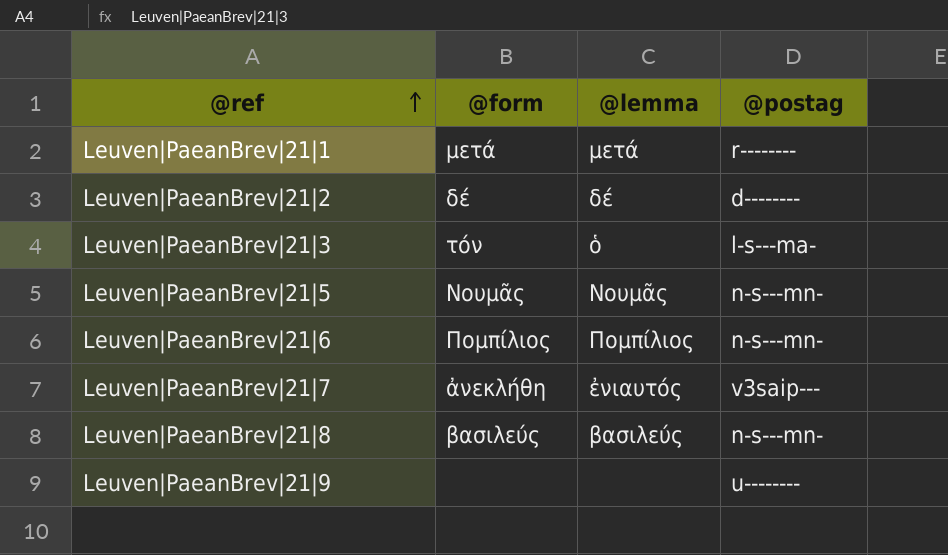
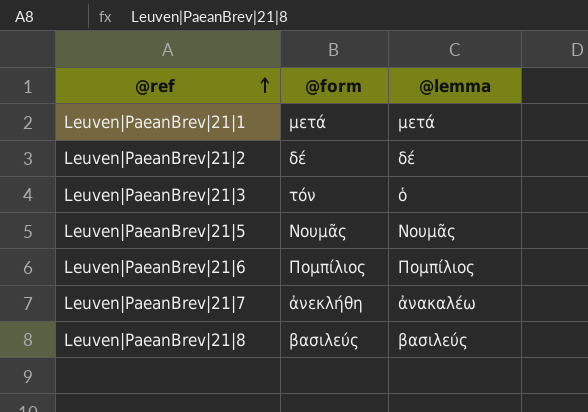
column @postag | position: 4 -> none
row Leuven|PaeanBrev|21|9: none | none | u-------- -> none
Leuven|PaeanBrev|21|7 | @lemma: ἐνιαυτός -> ἀνακαλέω

